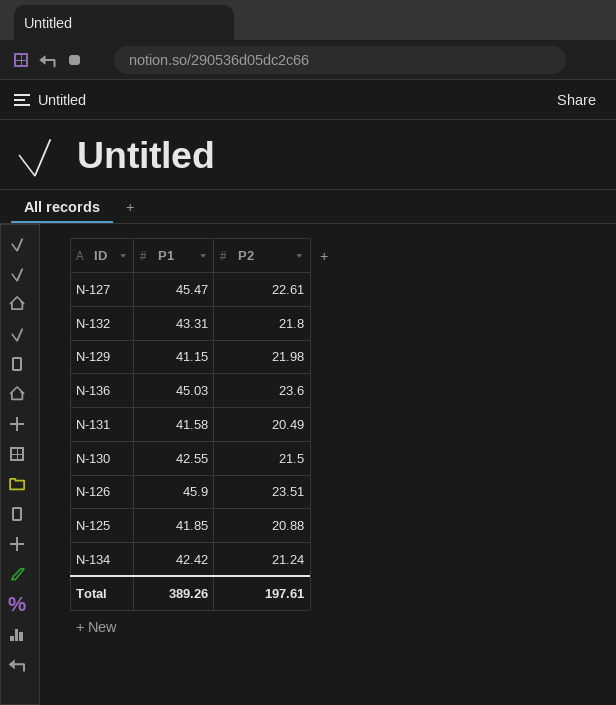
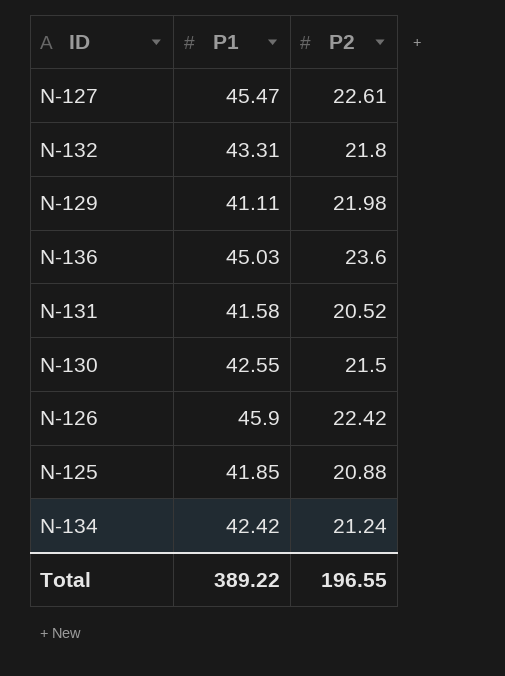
N-129 | P1: 41.15 -> 41.11
N-131 | P2: 20.49 -> 20.52
N-126 | P2: 23.51 -> 22.42
Total | P1: 389.26 -> 389.22
Total | P2: 197.61 -> 196.55

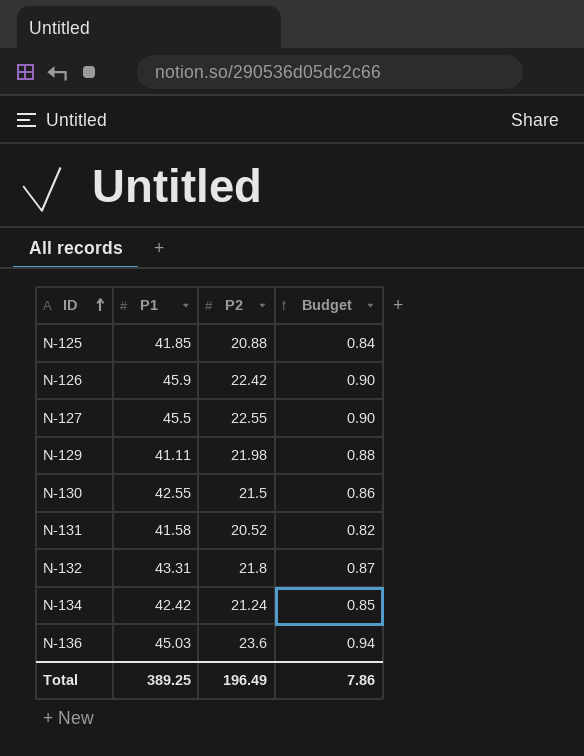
row order: none -> ID ascending
column Budget | formula: none -> [P2] * 0.04
N-127 | P1: 45.47 -> 45.5
N-127 | P2: 22.61 -> 22.55
Total | P1: 389.22 -> 389.25
Total | P2: 196.55 -> 196.49

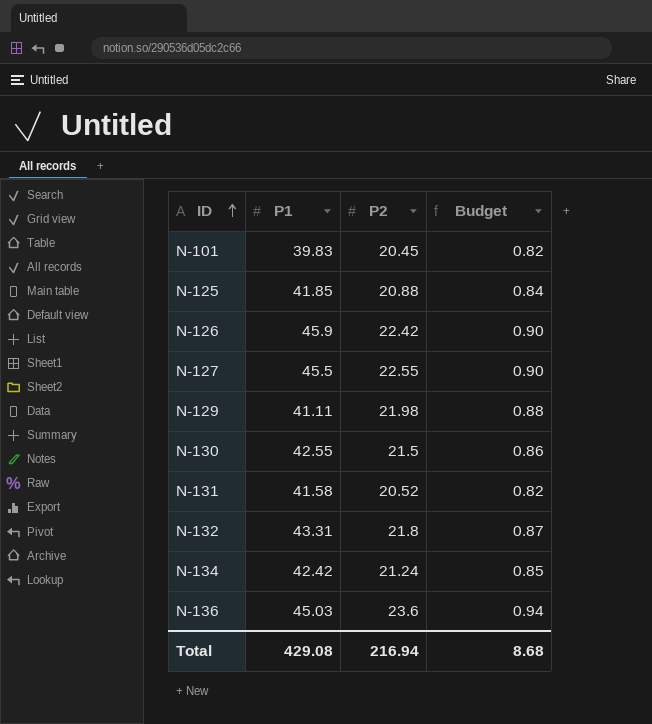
row N-101: none -> 39.83 | 20.45 | 0.82
Total | P1: 389.25 -> 429.08
Total | P2: 196.49 -> 216.94
Total | Budget: 7.86 -> 8.68

